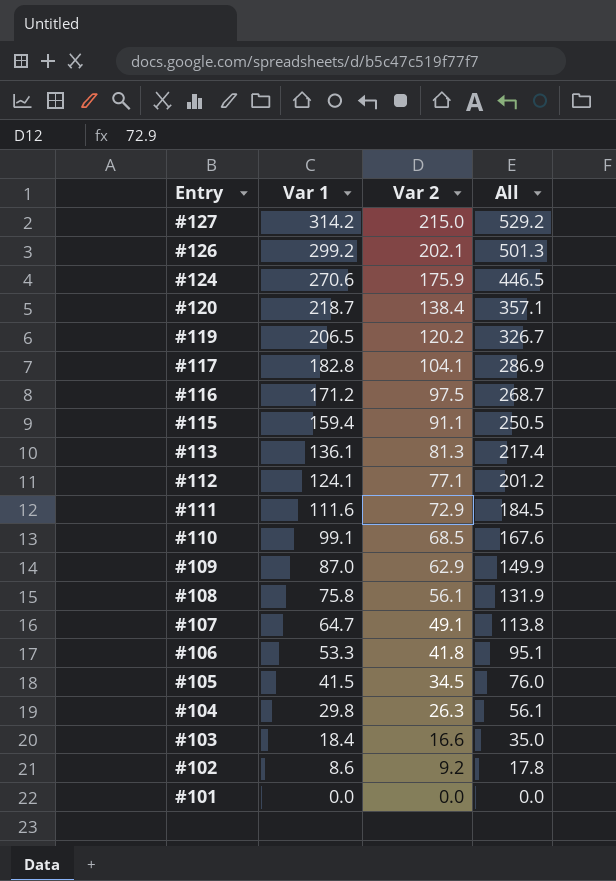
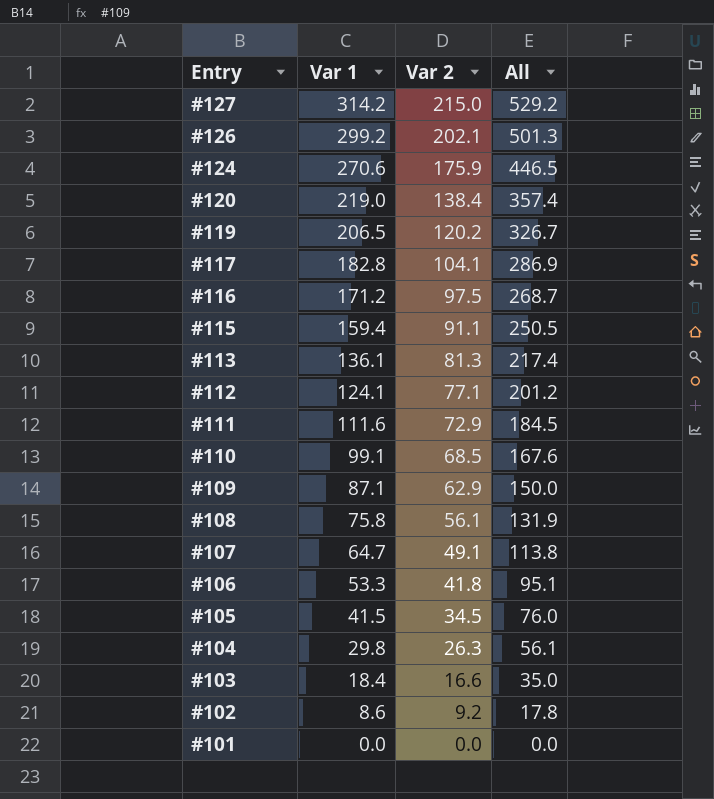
#120 | Var 1: 218.7 -> 219.0
#120 | All: 357.1 -> 357.4
#109 | Var 1: 87.0 -> 87.1
#109 | All: 149.9 -> 150.0

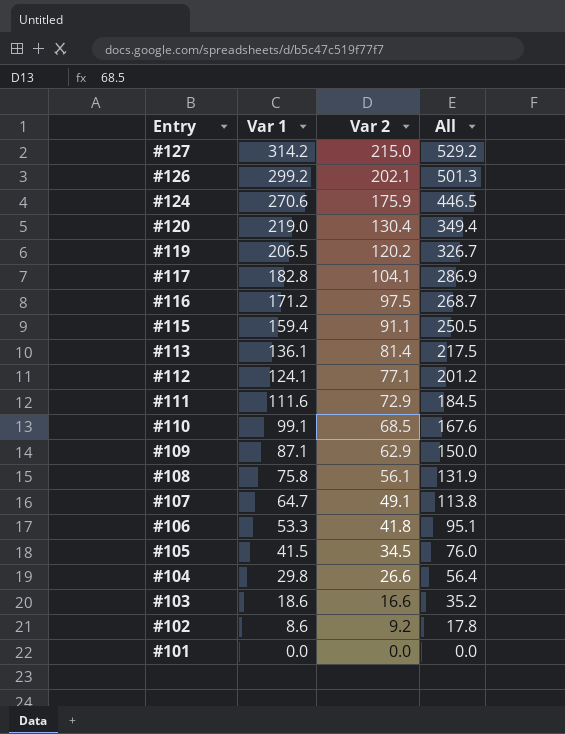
#120 | Var 2: 138.4 -> 130.4
#120 | All: 357.4 -> 349.4
#113 | Var 2: 81.3 -> 81.4
#113 | All: 217.4 -> 217.5
#104 | Var 2: 26.3 -> 26.6
#104 | All: 56.1 -> 56.4
#103 | Var 1: 18.4 -> 18.6
#103 | All: 35.0 -> 35.2

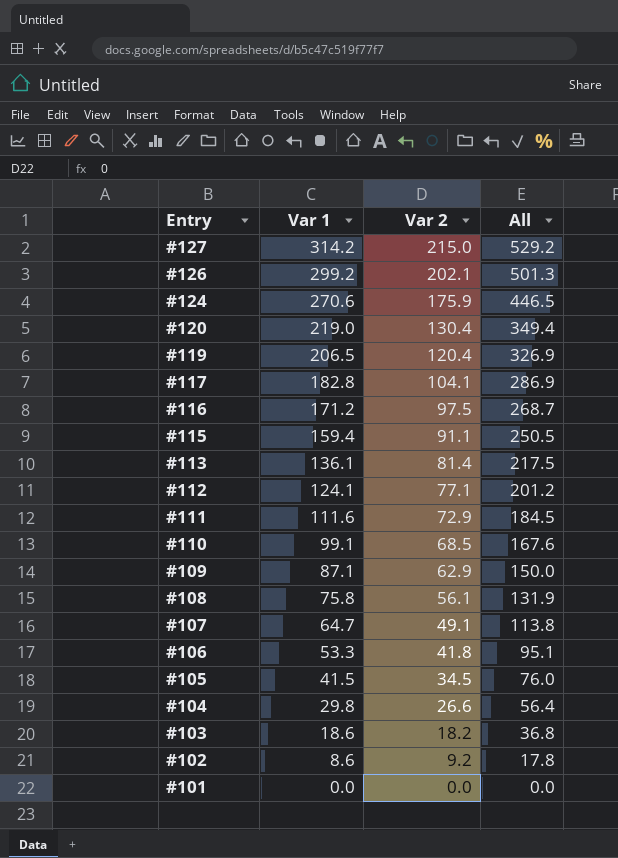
#119 | Var 2: 120.2 -> 120.4
#119 | All: 326.7 -> 326.9
#103 | Var 2: 16.6 -> 18.2
#103 | All: 35.2 -> 36.8

